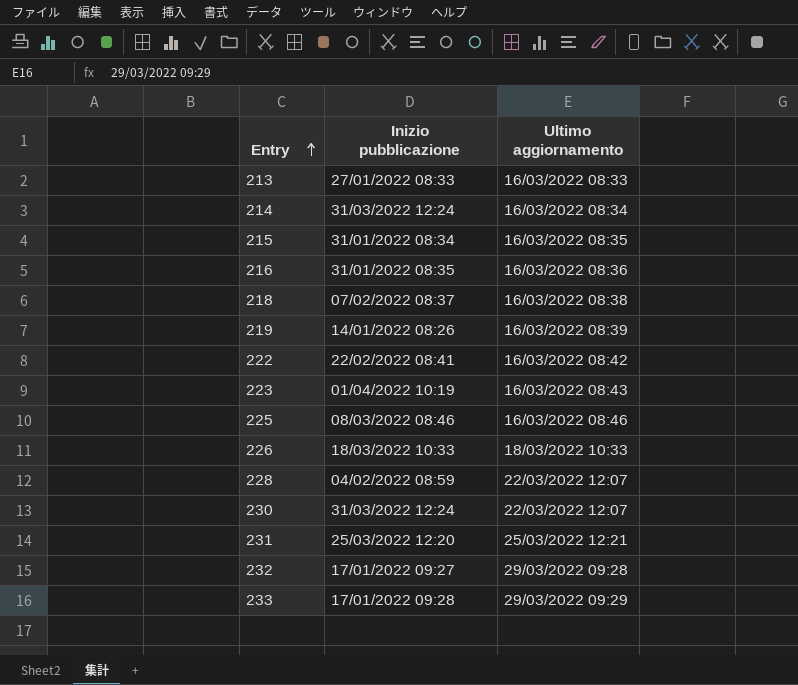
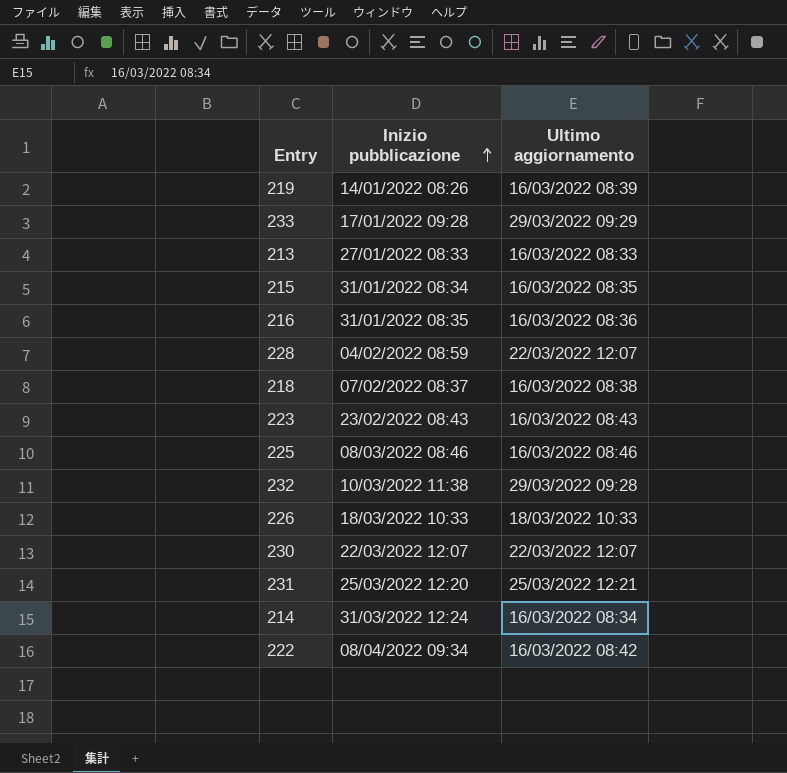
row order: Entry ascending -> Inizio pubblicazione ascending
223 | Inizio pubblicazione: 01/04/2022 10:19 -> 23/02/2022 08:43
232 | Inizio pubblicazione: 17/01/2022 09:27 -> 10/03/2022 11:38
230 | Inizio pubblicazione: 31/03/2022 12:24 -> 22/03/2022 12:07
222 | Inizio pubblicazione: 22/02/2022 08:41 -> 08/04/2022 09:34

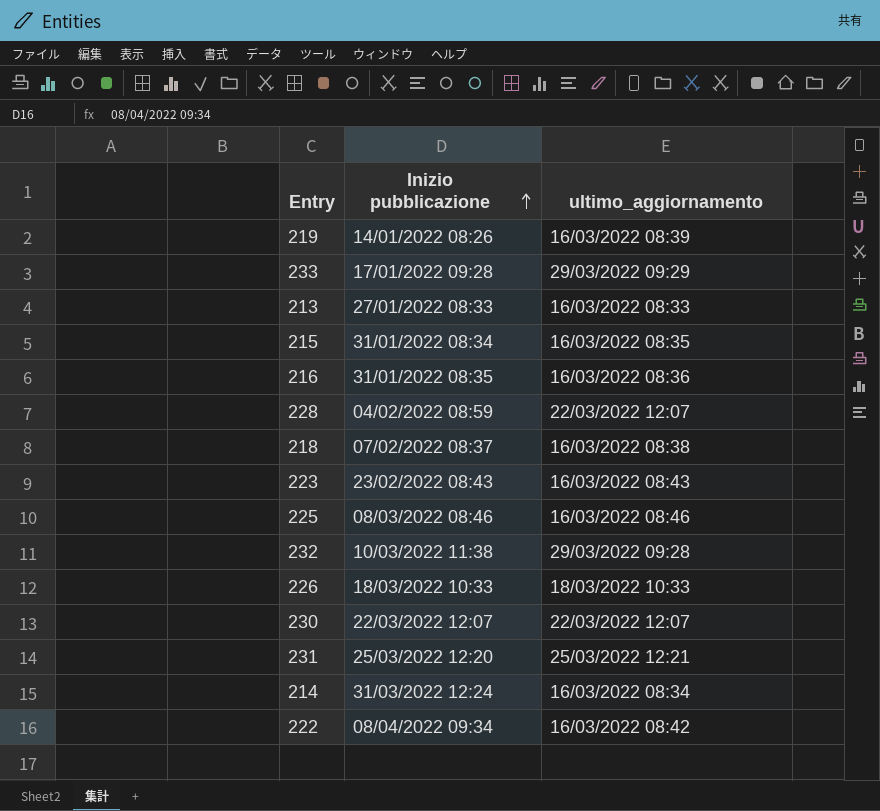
column name: Ultimo aggiornamento -> ultimo_aggiornamento

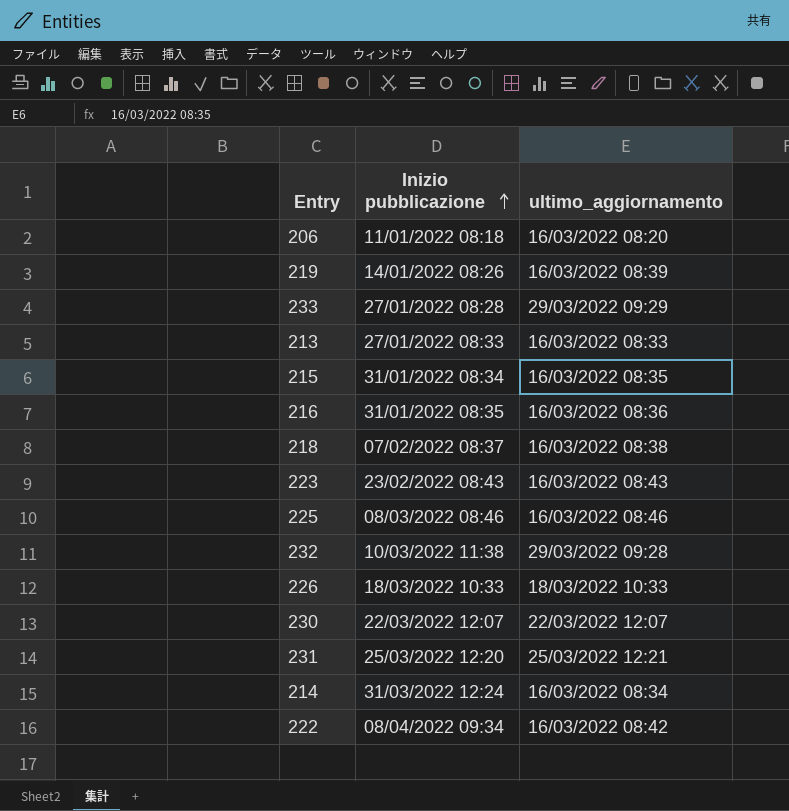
row 228: 04/02/2022 08:59 | 22/03/2022 12:07 -> none
row 206: none -> 11/01/2022 08:18 | 16/03/2022 08:20
233 | Inizio pubblicazione: 17/01/2022 09:28 -> 27/01/2022 08:28

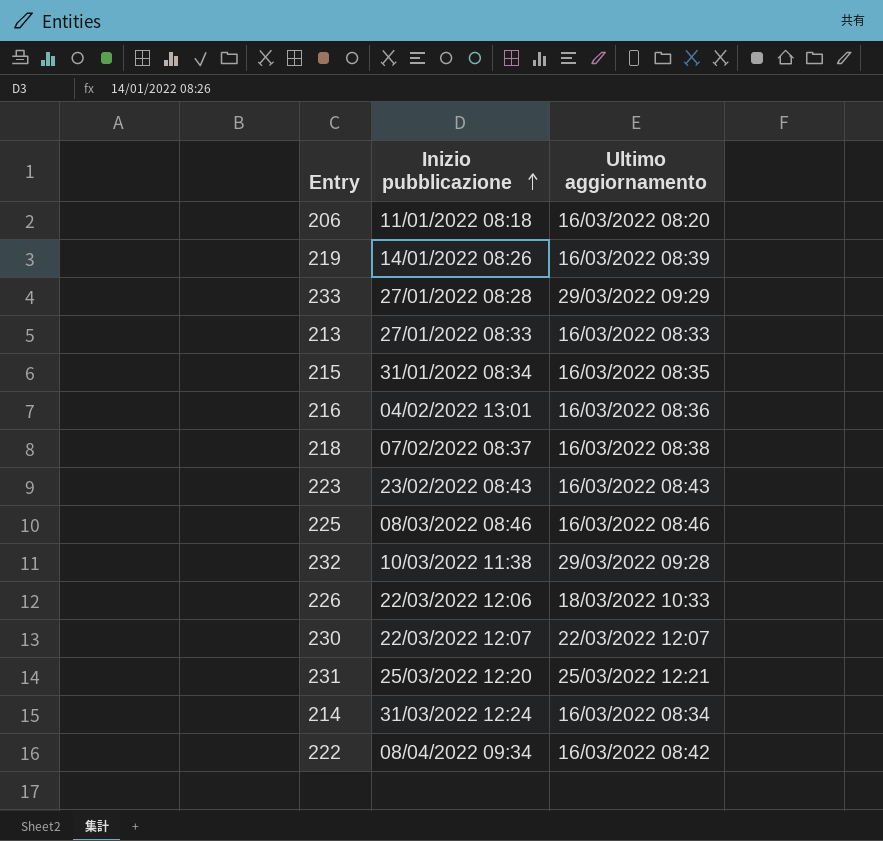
column name: ultimo_aggiornamento -> Ultimo aggiornamento
216 | Inizio pubblicazione: 31/01/2022 08:35 -> 04/02/2022 13:01
226 | Inizio pubblicazione: 18/03/2022 10:33 -> 22/03/2022 12:06

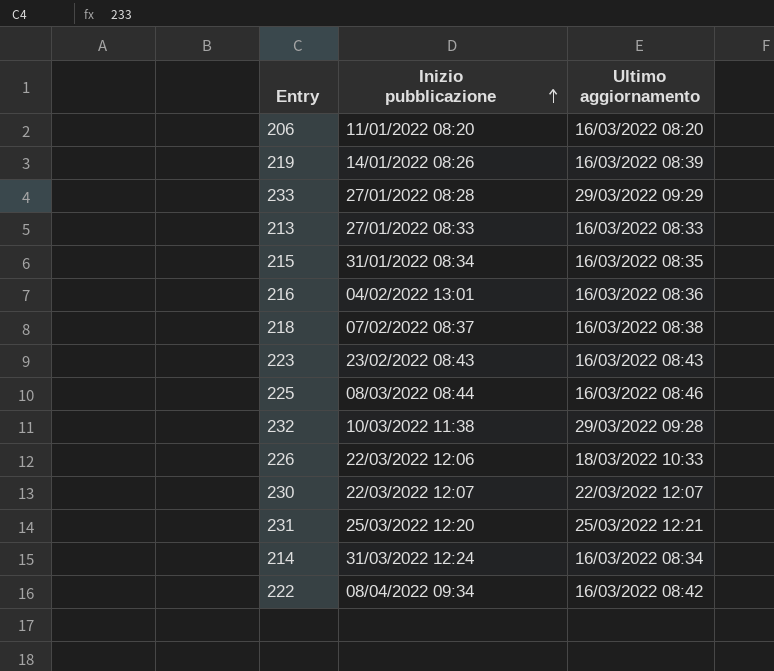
206 | Inizio pubblicazione: 11/01/2022 08:18 -> 11/01/2022 08:20
225 | Inizio pubblicazione: 08/03/2022 08:46 -> 08/03/2022 08:44

